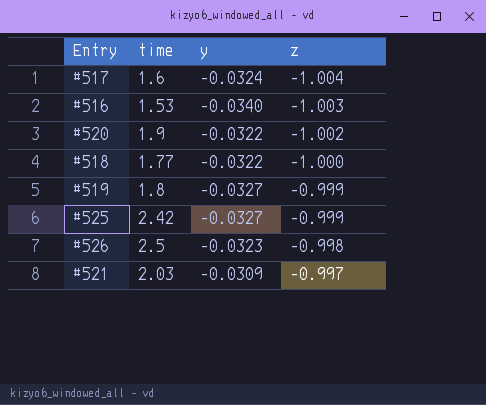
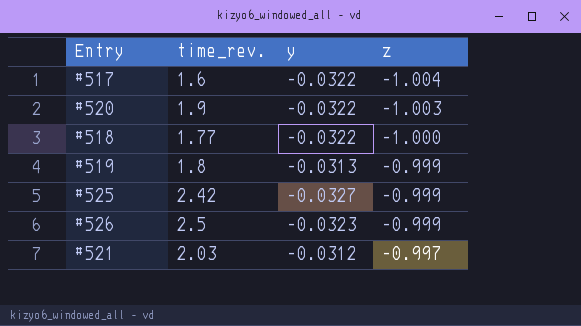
column name: time -> time_rev.
row #516: 1.53 | -0.0340 | -1.003 -> none
#517 | y: -0.0324 -> -0.0322
#520 | z: -1.002 -> -1.003
#519 | y: -0.0327 -> -0.0313
#526 | z: -0.998 -> -0.999
#521 | y: -0.0309 -> -0.0312

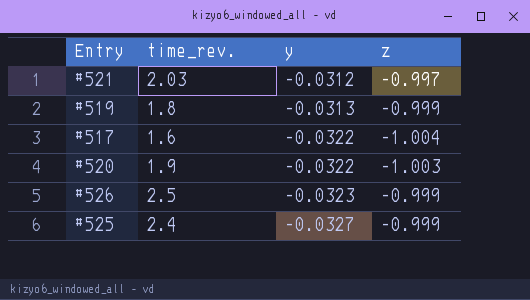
row order: z ascending -> y descending
row #518: 1.77 | -0.0322 | -1.000 -> none
#525 | time_rev.: 2.42 -> 2.4

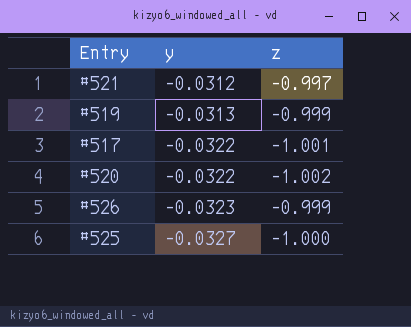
column time_rev. | position: 2 -> none
#517 | z: -1.004 -> -1.001
#520 | z: -1.003 -> -1.002
#525 | z: -0.999 -> -1.000

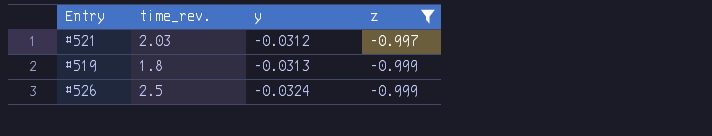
filter: none -> z >= -0.999
column time_rev. | position: none -> 2
#526 | y: -0.0323 -> -0.0324

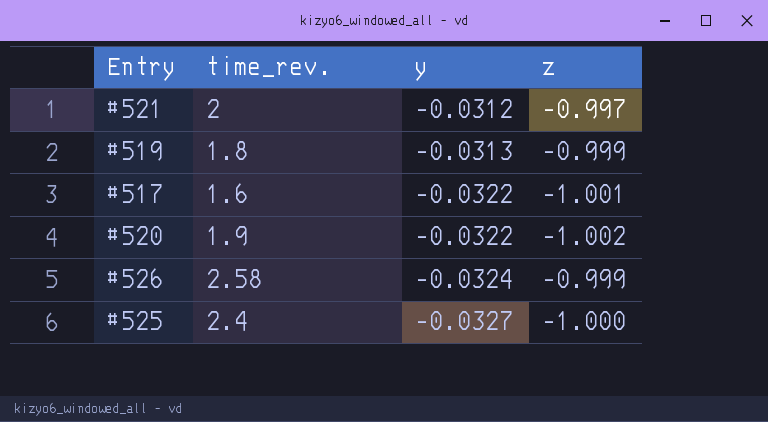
filter: z >= -0.999 -> none
#521 | time_rev.: 2.03 -> 2
#526 | time_rev.: 2.5 -> 2.58

